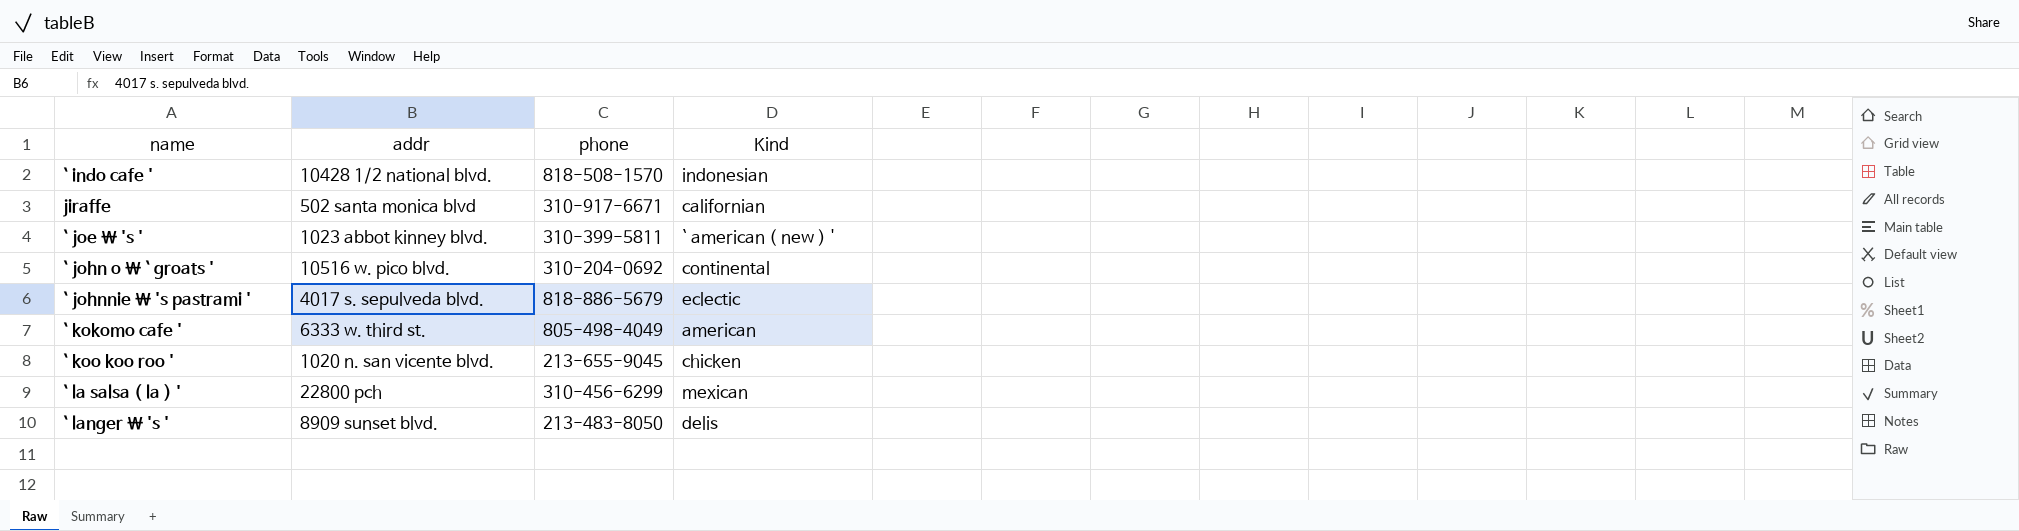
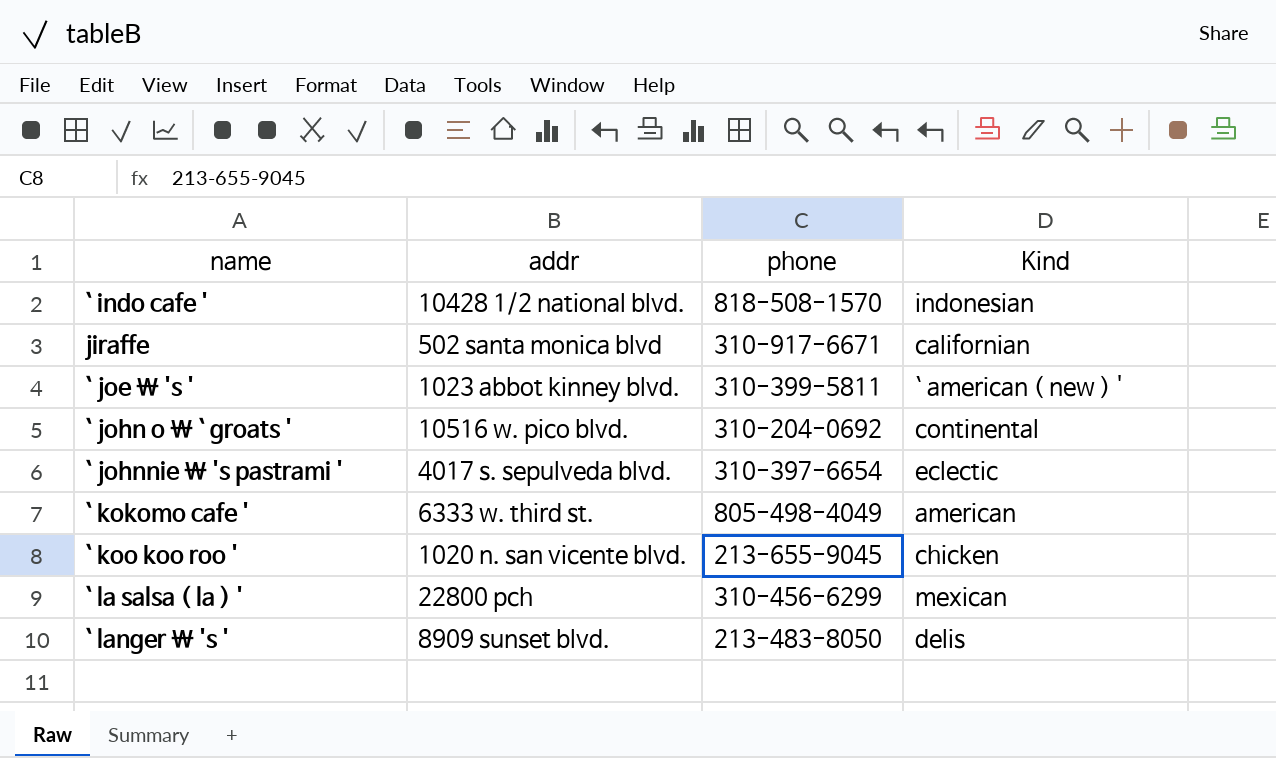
` johnnie \ 's pastrami ' | phone: 818-886-5679 -> 310-397-6654

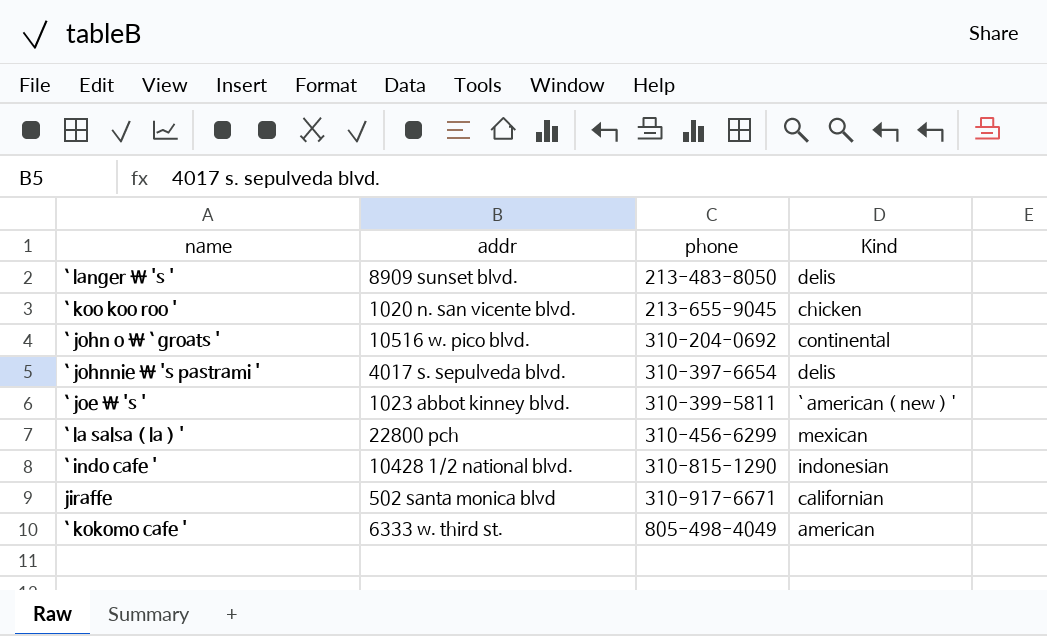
row order: none -> phone ascending
` johnnie \ 's pastrami ' | Kind: eclectic -> delis
` indo cafe ' | phone: 818-508-1570 -> 310-815-1290

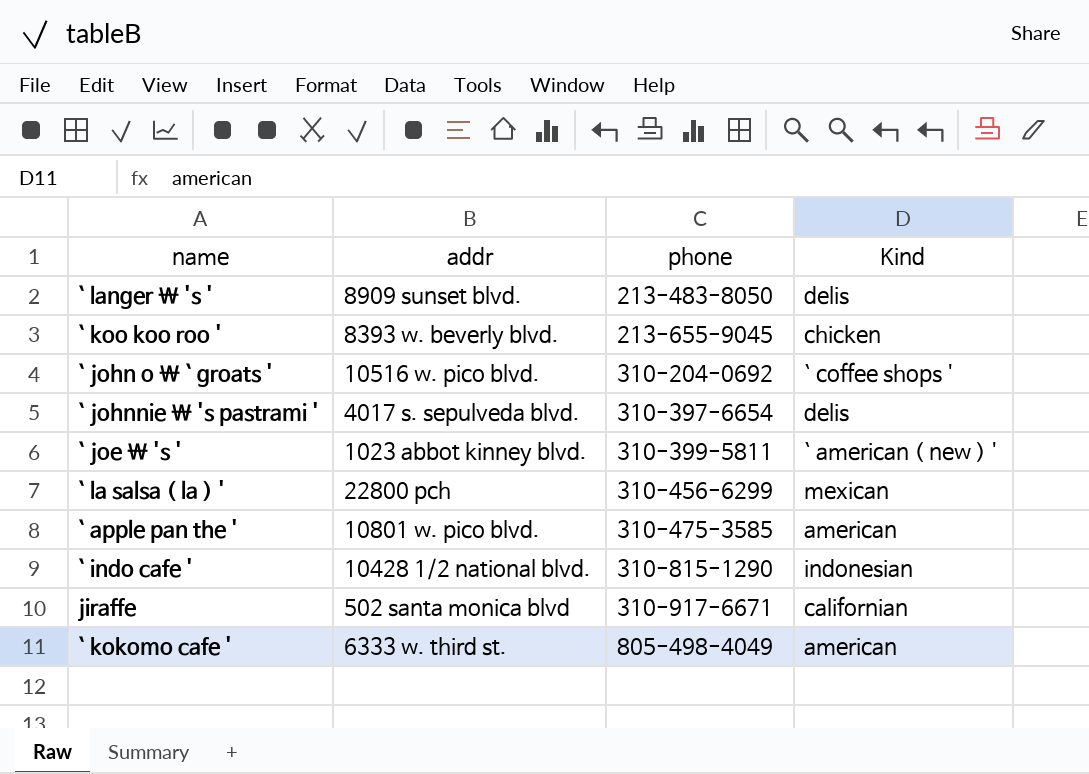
` koo koo roo ' | addr: 1020 n. san vicente blvd. -> 8393 w. beverly blvd.
` john o \ ` groats ' | Kind: continental -> ` coffee shops '
row ` apple pan the ': none -> 10801 w. pico blvd. | 310-475-3585 | american

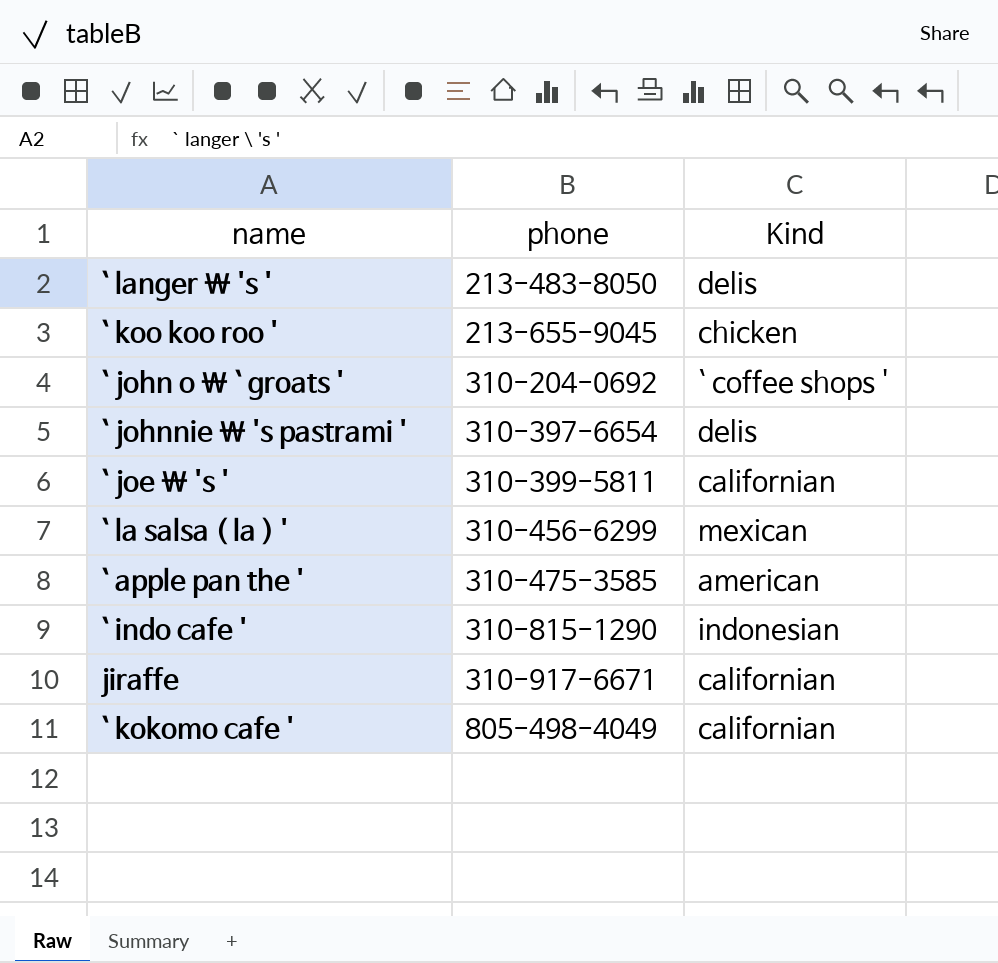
column addr | position: 2 -> none
` joe \ 's ' | Kind: ` american ( new ) ' -> californian
` kokomo cafe ' | Kind: american -> californian

